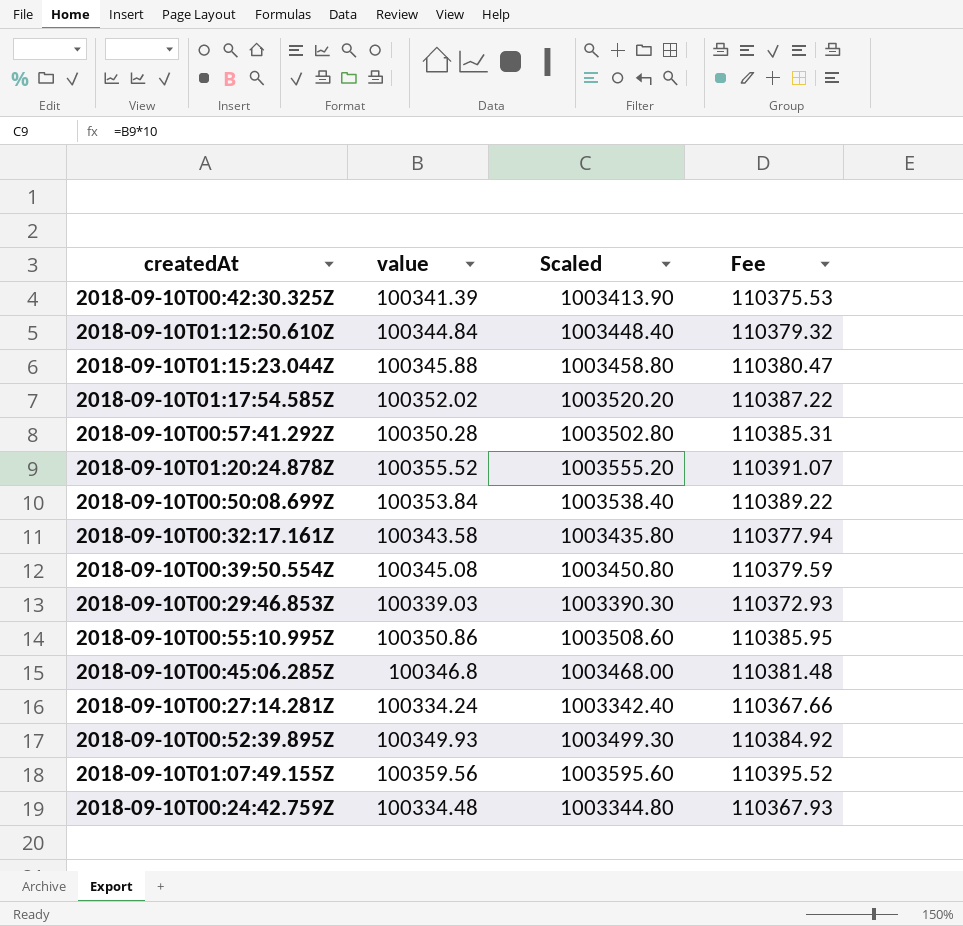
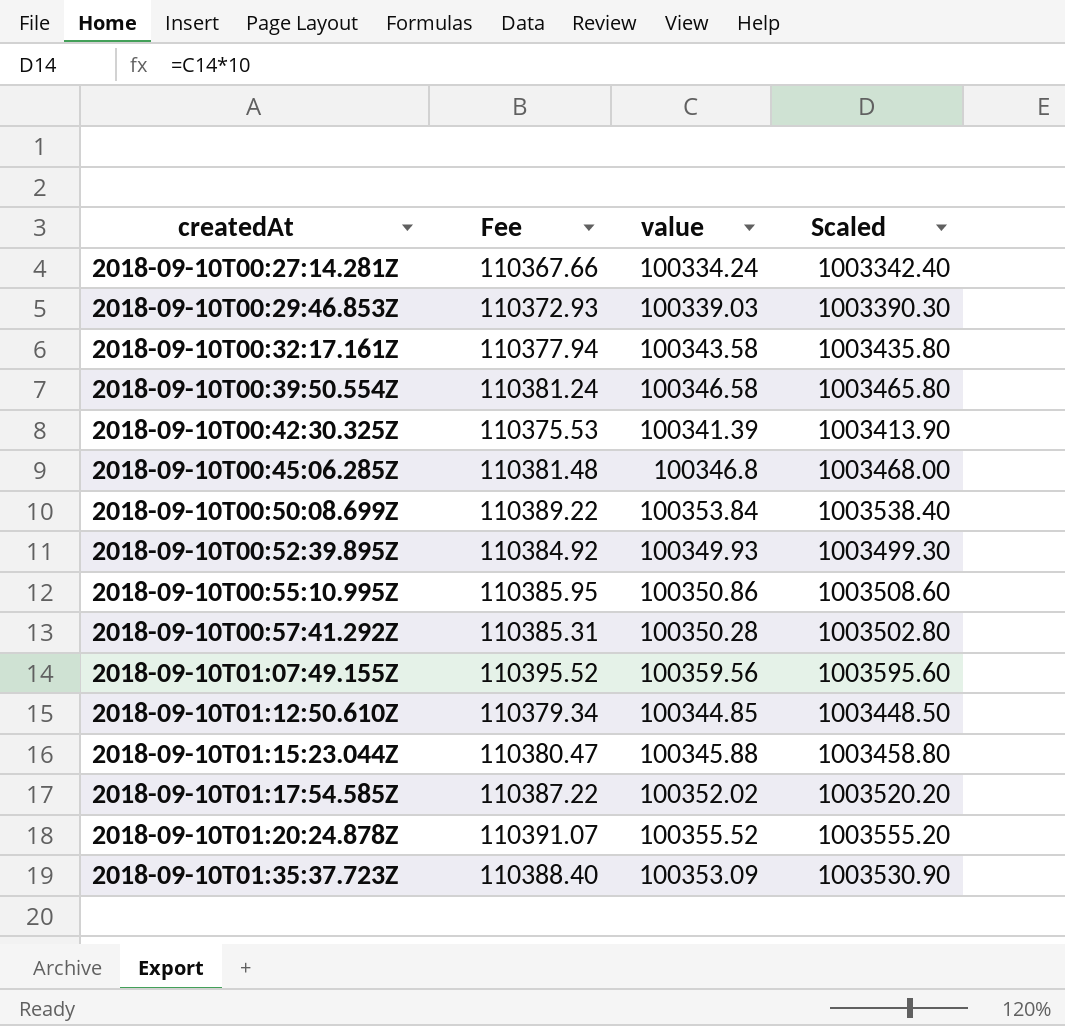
row order: none -> createdAt ascending
column Fee | position: 4 -> 2
row 2018-09-10T00:24:42.759Z: 100334.48 | 1003344.80 | 110367.93 -> none
2018-09-10T00:39:50.554Z | Fee: 110379.59 -> 110381.24
2018-09-10T00:39:50.554Z | value: 100345.08 -> 100346.58
2018-09-10T00:39:50.554Z | Scaled: 1003450.80 -> 1003465.80
2018-09-10T01:12:50.610Z | Fee: 110379.32 -> 110379.34
2018-09-10T01:12:50.610Z | value: 100344.84 -> 100344.85
2018-09-10T01:12:50.610Z | Scaled: 1003448.40 -> 1003448.50
row 2018-09-10T01:35:37.723Z: none -> 110388.40 | 100353.09 | 1003530.90

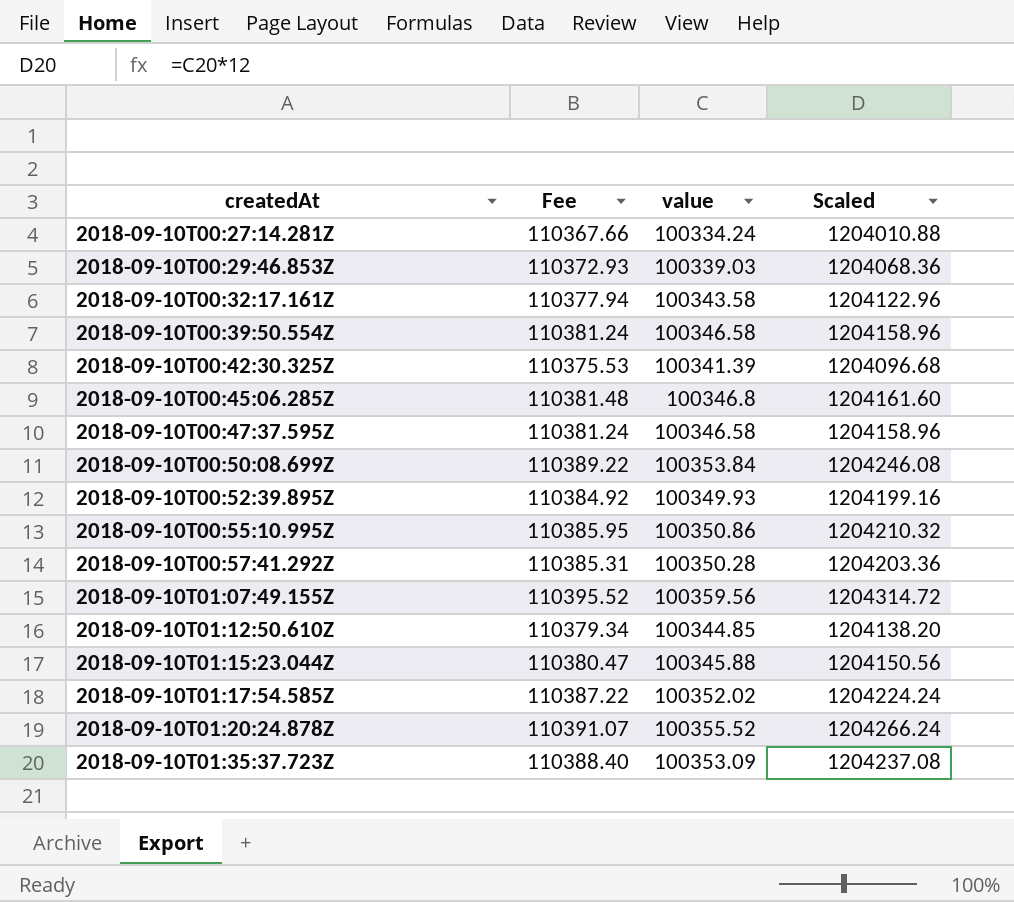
column Scaled | formula: [value] * 10 -> [value] * 12
row 2018-09-10T00:47:37.595Z: none -> 110381.24 | 100346.58 | 1204158.96

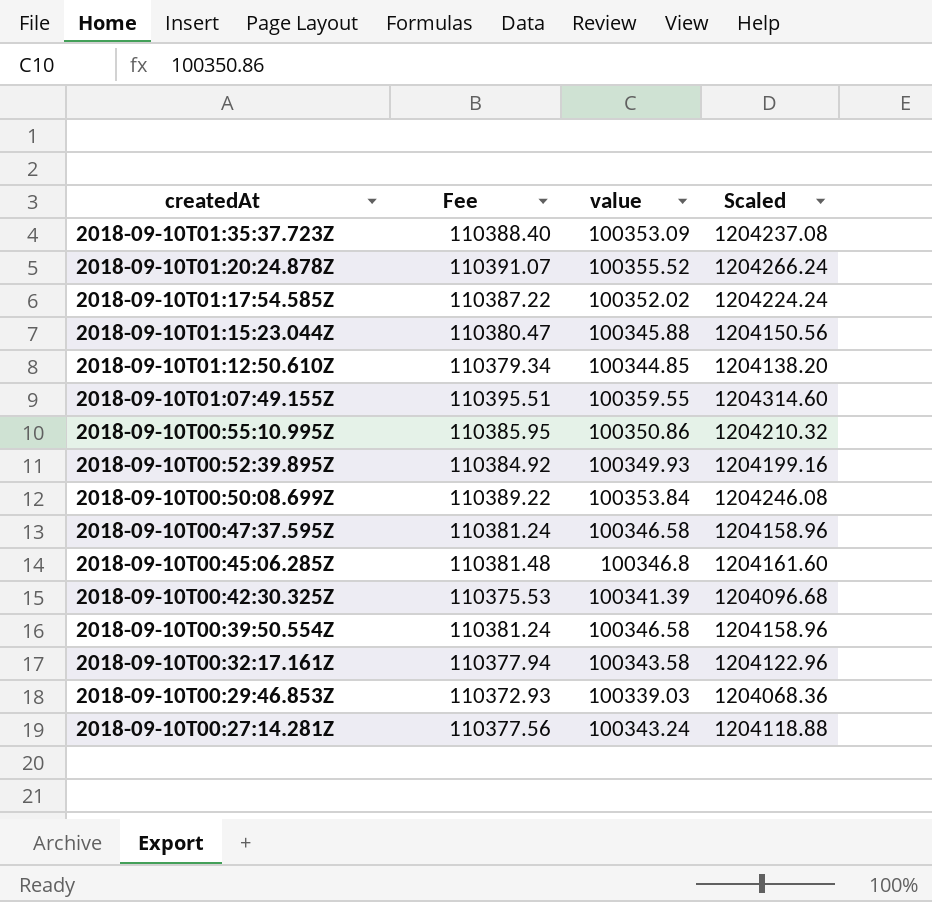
row order: createdAt ascending -> createdAt descending
row 2018-09-10T00:57:41.292Z: 110385.31 | 100350.28 | 1204203.36 -> none
2018-09-10T01:07:49.155Z | Fee: 110395.52 -> 110395.51
2018-09-10T01:07:49.155Z | value: 100359.56 -> 100359.55
2018-09-10T01:07:49.155Z | Scaled: 1204314.72 -> 1204314.60
2018-09-10T00:27:14.281Z | Fee: 110367.66 -> 110377.56
2018-09-10T00:27:14.281Z | value: 100334.24 -> 100343.24
2018-09-10T00:27:14.281Z | Scaled: 1204010.88 -> 1204118.88

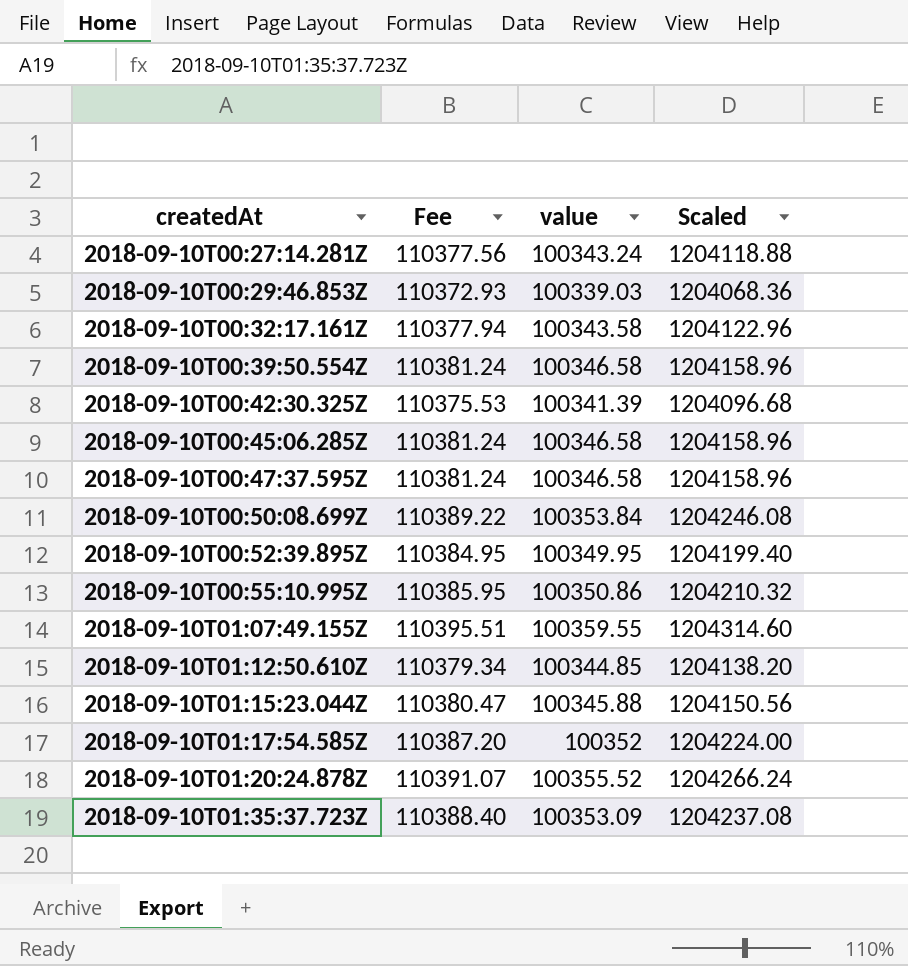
row order: createdAt descending -> createdAt ascending
2018-09-10T00:45:06.285Z | Fee: 110381.48 -> 110381.24
2018-09-10T00:45:06.285Z | value: 100346.8 -> 100346.58
2018-09-10T00:45:06.285Z | Scaled: 1204161.60 -> 1204158.96
2018-09-10T00:52:39.895Z | Fee: 110384.92 -> 110384.95
2018-09-10T00:52:39.895Z | value: 100349.93 -> 100349.95
2018-09-10T00:52:39.895Z | Scaled: 1204199.16 -> 1204199.40
2018-09-10T01:17:54.585Z | Fee: 110387.22 -> 110387.20
2018-09-10T01:17:54.585Z | value: 100352.02 -> 100352
2018-09-10T01:17:54.585Z | Scaled: 1204224.24 -> 1204224.00

